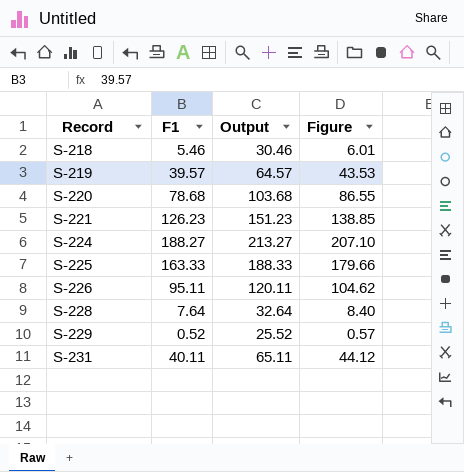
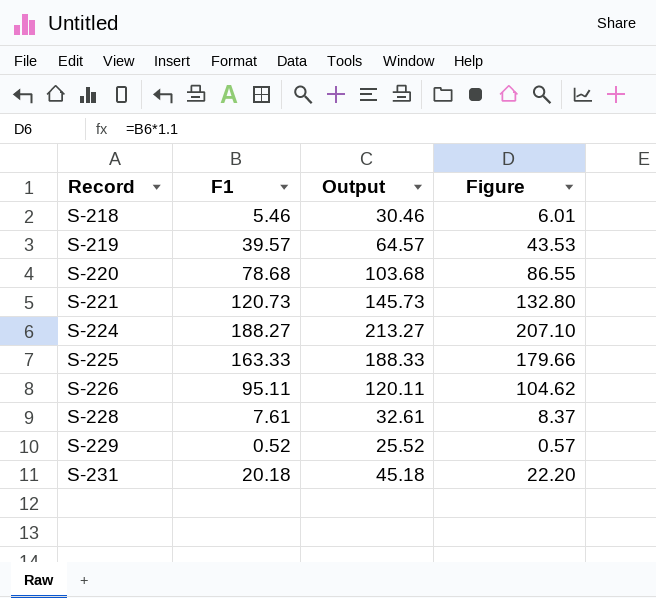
S-221 | F1: 126.23 -> 120.73
S-221 | Output: 151.23 -> 145.73
S-221 | Figure: 138.85 -> 132.80
S-228 | F1: 7.64 -> 7.61
S-228 | Output: 32.64 -> 32.61
S-228 | Figure: 8.40 -> 8.37
S-231 | F1: 40.11 -> 20.18
S-231 | Output: 65.11 -> 45.18
S-231 | Figure: 44.12 -> 22.20

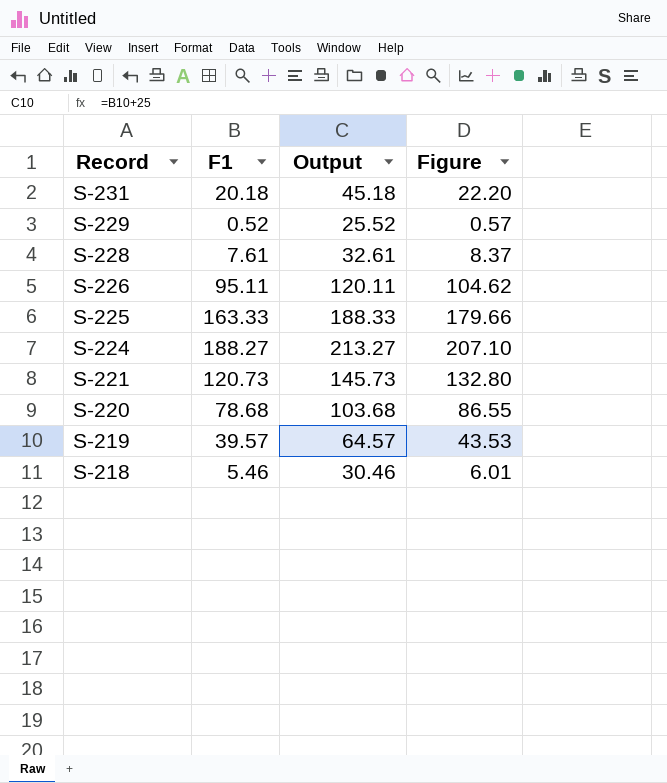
row order: Record ascending -> Record descending

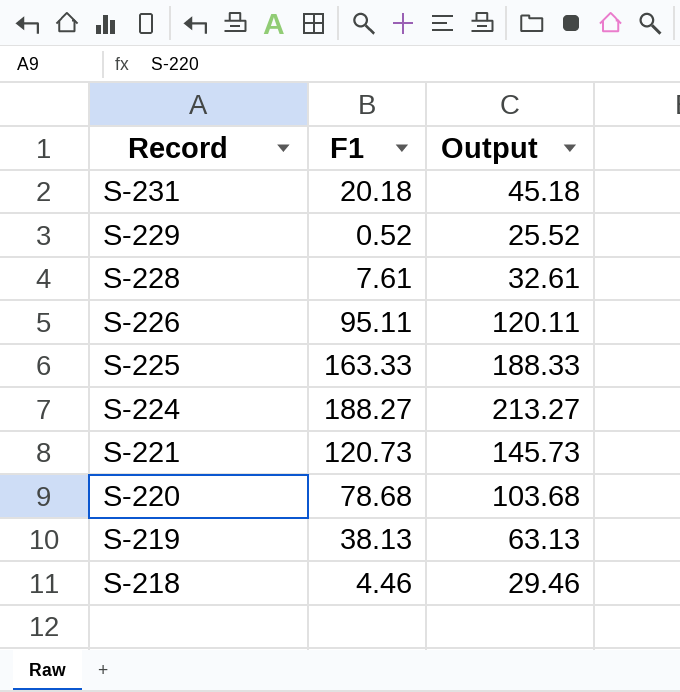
column Figure | formula: [F1] * 1.1 -> none
S-219 | F1: 39.57 -> 38.13
S-219 | Output: 64.57 -> 63.13
S-218 | F1: 5.46 -> 4.46
S-218 | Output: 30.46 -> 29.46

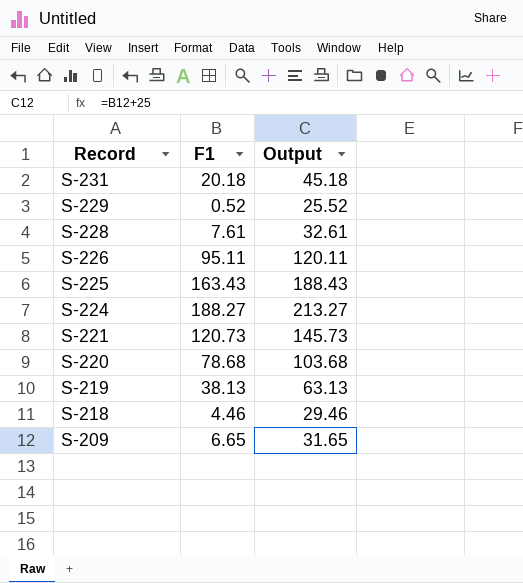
S-225 | F1: 163.33 -> 163.43
S-225 | Output: 188.33 -> 188.43
row S-209: none -> 6.65 | 31.65

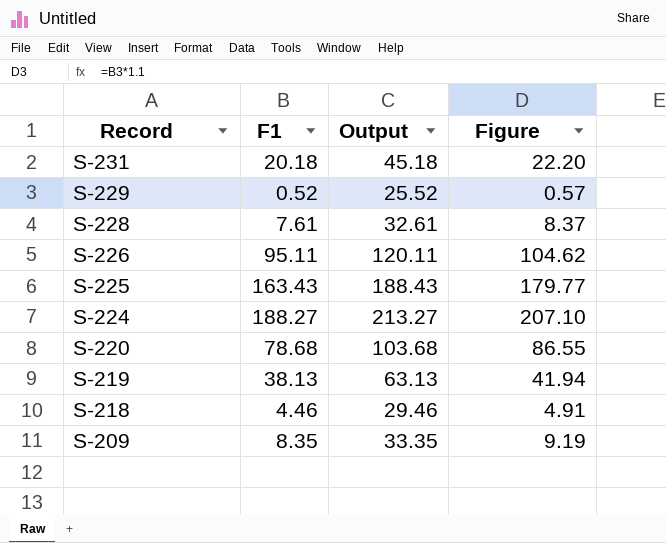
column Figure | formula: none -> [F1] * 1.1
row S-221: 120.73 | 145.73 -> none
S-209 | F1: 6.65 -> 8.35
S-209 | Output: 31.65 -> 33.35

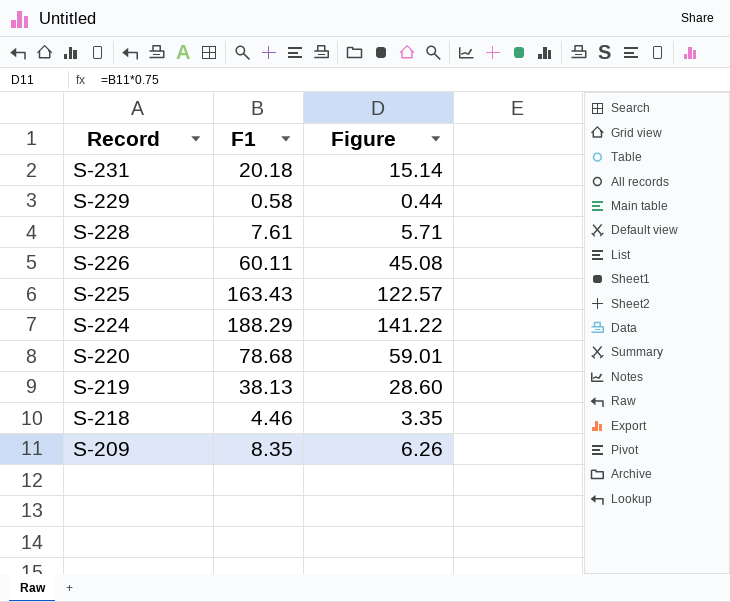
column Output | formula: [F1] + 25 -> none
column Figure | formula: [F1] * 1.1 -> [F1] * 0.75
S-229 | F1: 0.52 -> 0.58
S-226 | F1: 95.11 -> 60.11
S-224 | F1: 188.27 -> 188.29

